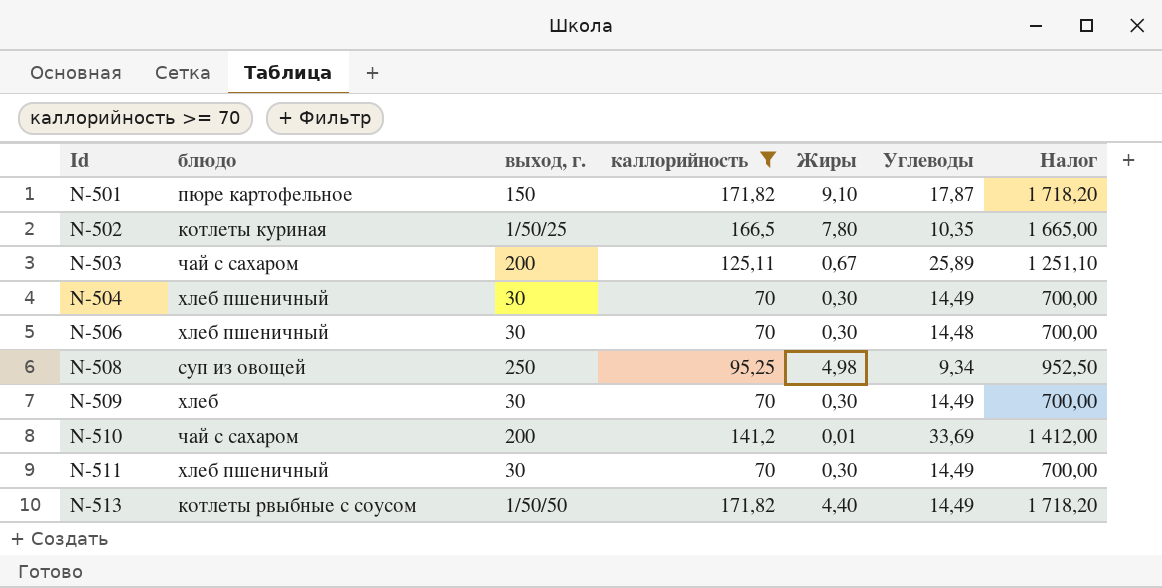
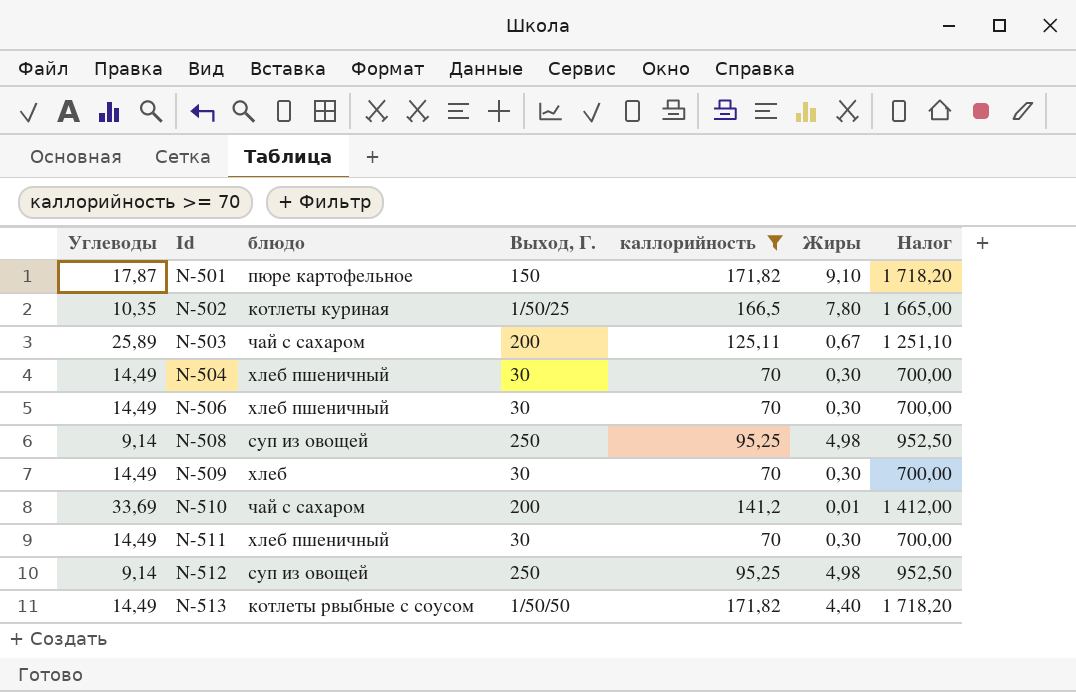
column Углеводы | position: 6 -> 1
column name: выход, г. -> Выход, Г.
N-506 | Углеводы: 14,48 -> 14,49
N-508 | Углеводы: 9,34 -> 9,14
row N-512: none -> 9,14 | суп из овощей | 250 | 95,25 | 4,98 | 952,50

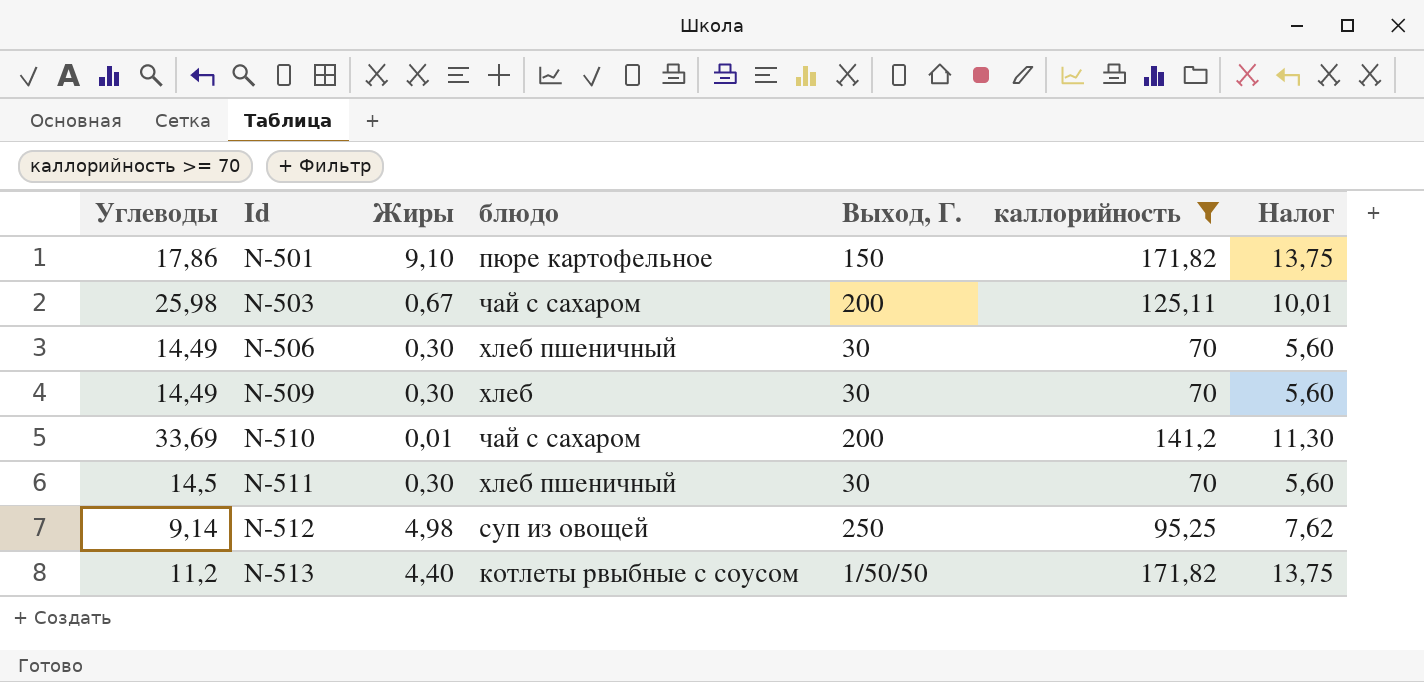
column Жиры | position: 6 -> 3
column Налог | formula: [каллорийность] * 10 -> [каллорийность] * 0,08
row N-502: 10,35 | котлеты куриная | 1/50/25 | 166,5 | 7,80 | 1 665,00 -> none
row N-504: 14,49 | хлеб пшеничный | 30 | 70 | 0,30 | 700,00 -> none
row N-508: 9,14 | суп из овощей | 250 | 95,25 | 4,98 | 952,50 -> none
N-501 | Углеводы: 17,87 -> 17,86
N-503 | Углеводы: 25,89 -> 25,98
N-511 | Углеводы: 14,49 -> 14,5
N-513 | Углеводы: 14,49 -> 11,2

